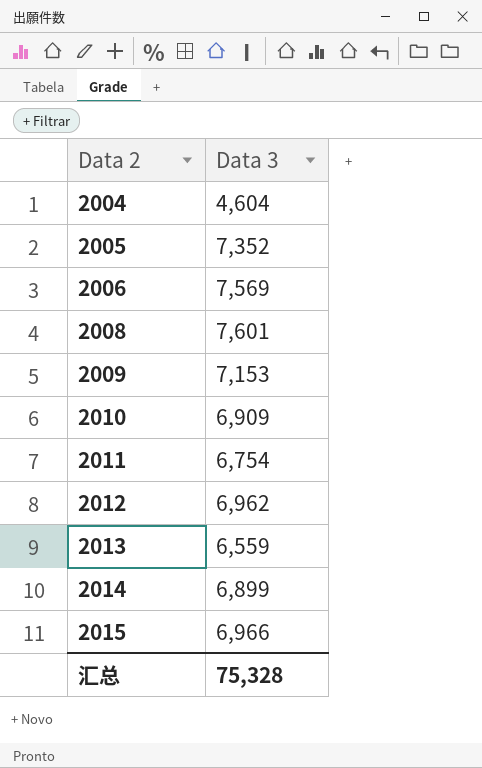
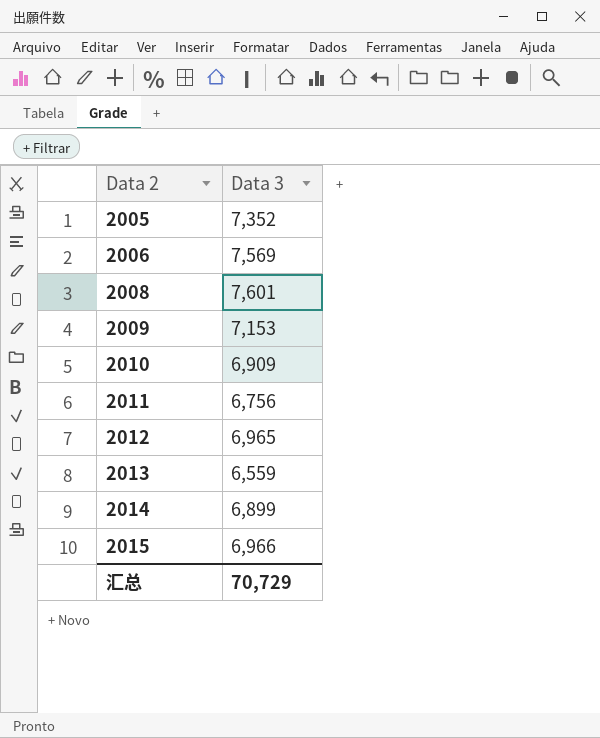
row 2004: 4,604 -> none
2011 | Data 3: 6,754 -> 6,756
2012 | Data 3: 6,962 -> 6,965
汇总 | Data 3: 75,328 -> 70,729

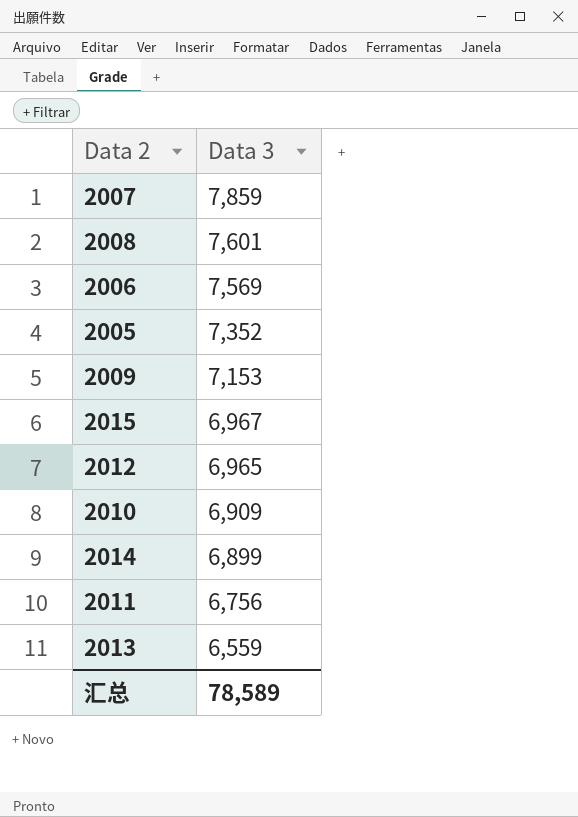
row order: Data 2 ascending -> Data 3 descending
row 2007: none -> 7,859
2015 | Data 3: 6,966 -> 6,967
汇总 | Data 3: 70,729 -> 78,589

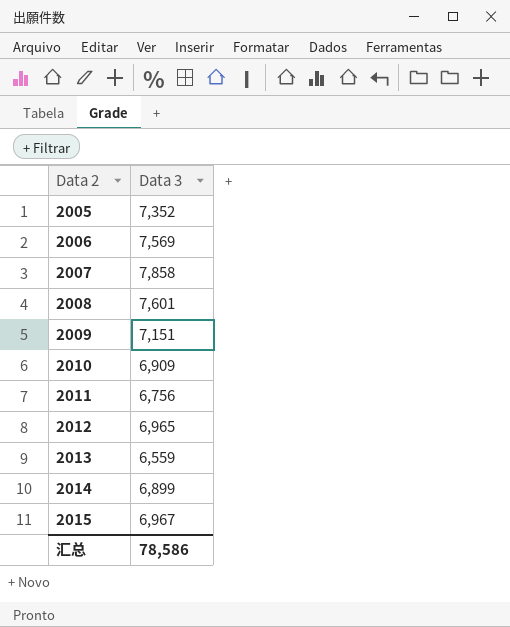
row order: Data 3 descending -> Data 2 ascending
2007 | Data 3: 7,859 -> 7,858
2009 | Data 3: 7,153 -> 7,151
汇总 | Data 3: 78,589 -> 78,586

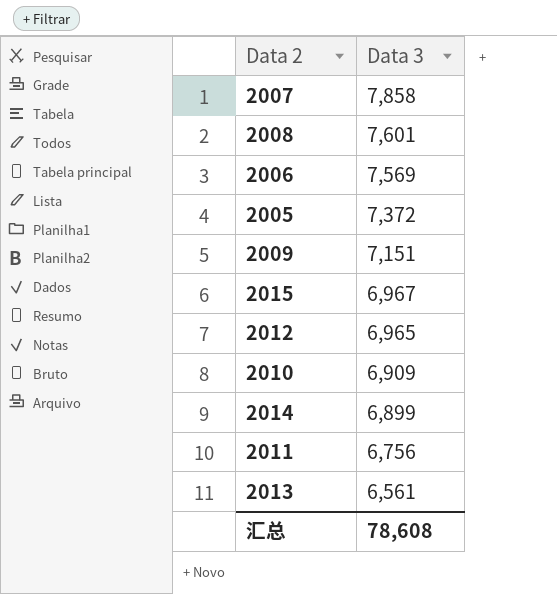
row order: Data 2 ascending -> Data 3 descending
2005 | Data 3: 7,352 -> 7,372
2013 | Data 3: 6,559 -> 6,561
汇总 | Data 3: 78,586 -> 78,608

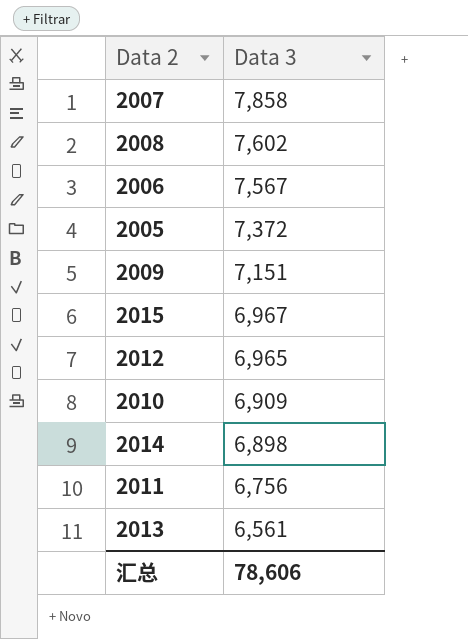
2008 | Data 3: 7,601 -> 7,602
2006 | Data 3: 7,569 -> 7,567
2014 | Data 3: 6,899 -> 6,898
汇总 | Data 3: 78,608 -> 78,606

